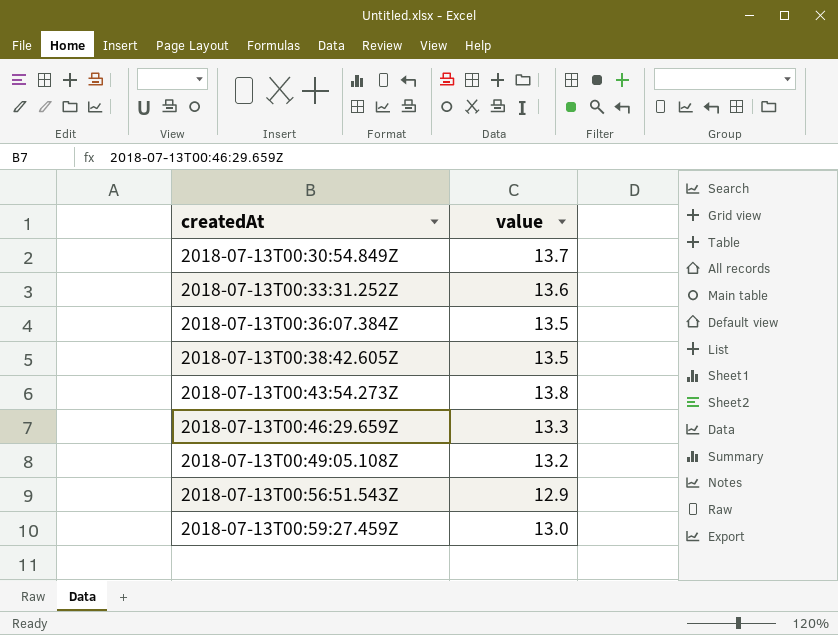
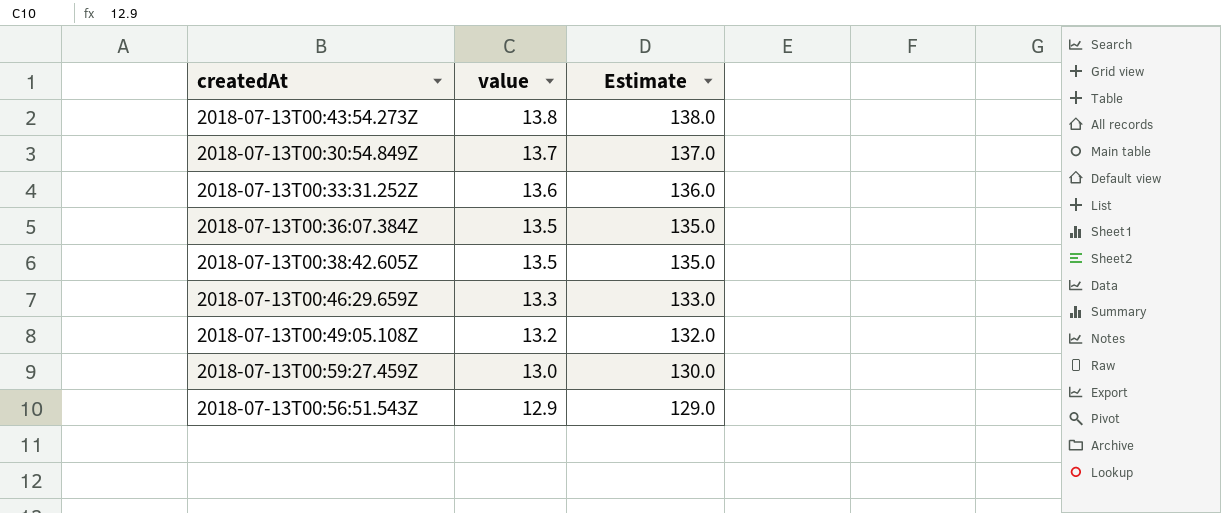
row order: createdAt ascending -> value descending
column Estimate | formula: none -> [value] * 10

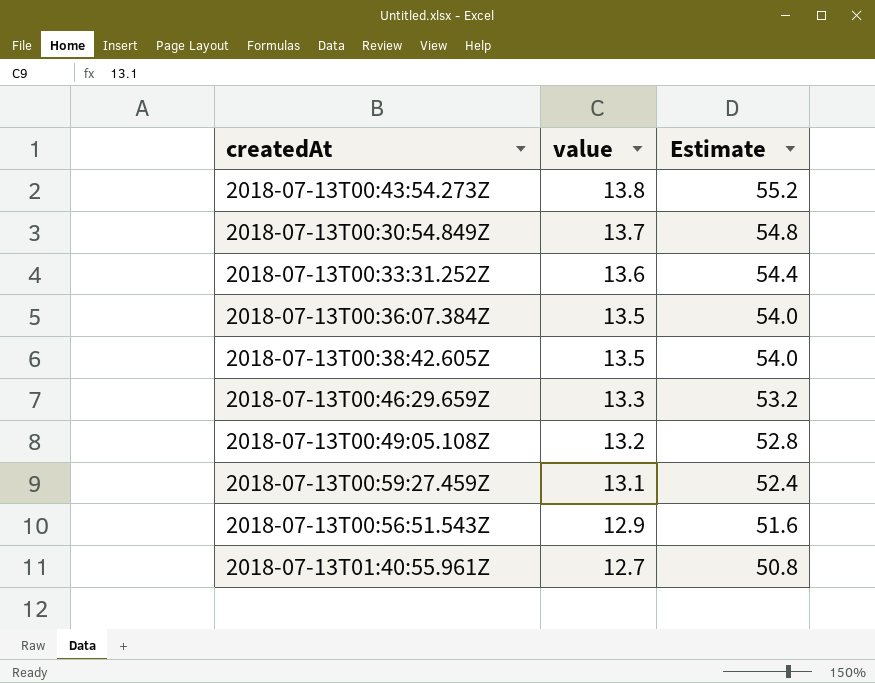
column Estimate | formula: [value] * 10 -> [value] * 4
2018-07-13T00:59:27.459Z | value: 13.0 -> 13.1
row 2018-07-13T01:40:55.961Z: none -> 12.7 | 50.8

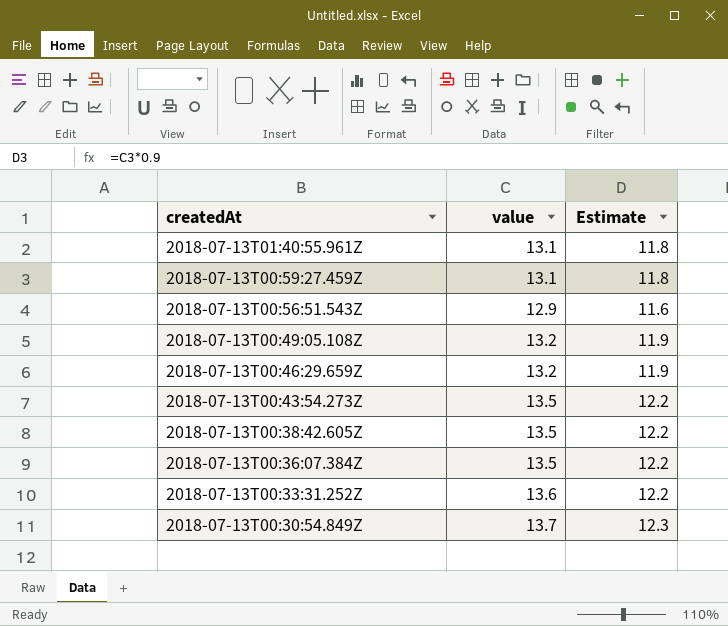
row order: value descending -> createdAt descending
column Estimate | formula: [value] * 4 -> [value] * 0.9
2018-07-13T01:40:55.961Z | value: 12.7 -> 13.1
2018-07-13T00:46:29.659Z | value: 13.3 -> 13.2
2018-07-13T00:43:54.273Z | value: 13.8 -> 13.5

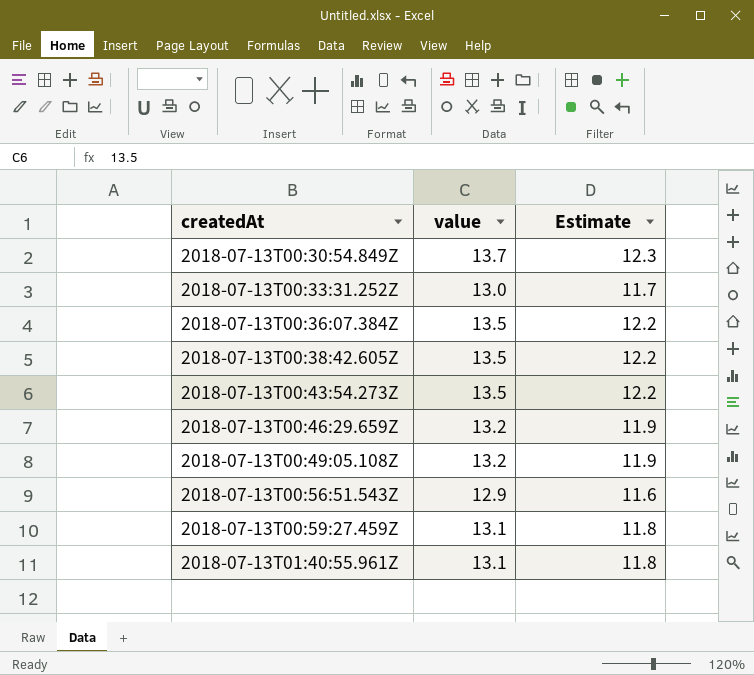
row order: createdAt descending -> createdAt ascending
2018-07-13T00:33:31.252Z | value: 13.6 -> 13.0
2018-07-13T00:33:31.252Z | Estimate: 12.2 -> 11.7

